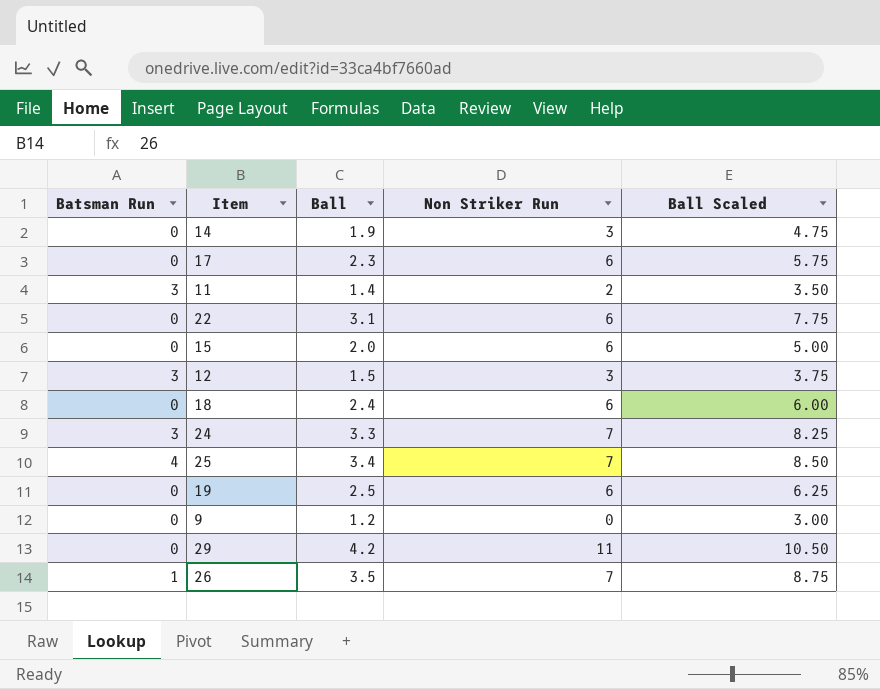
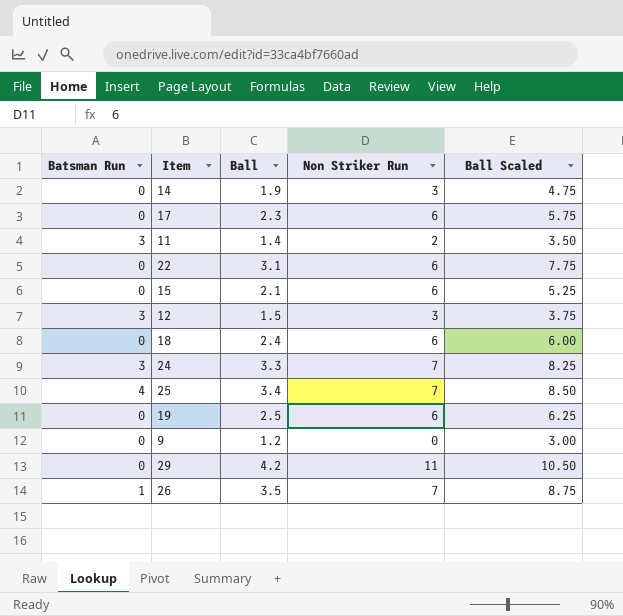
15 | Ball: 2.0 -> 2.1
15 | Ball Scaled: 5.00 -> 5.25

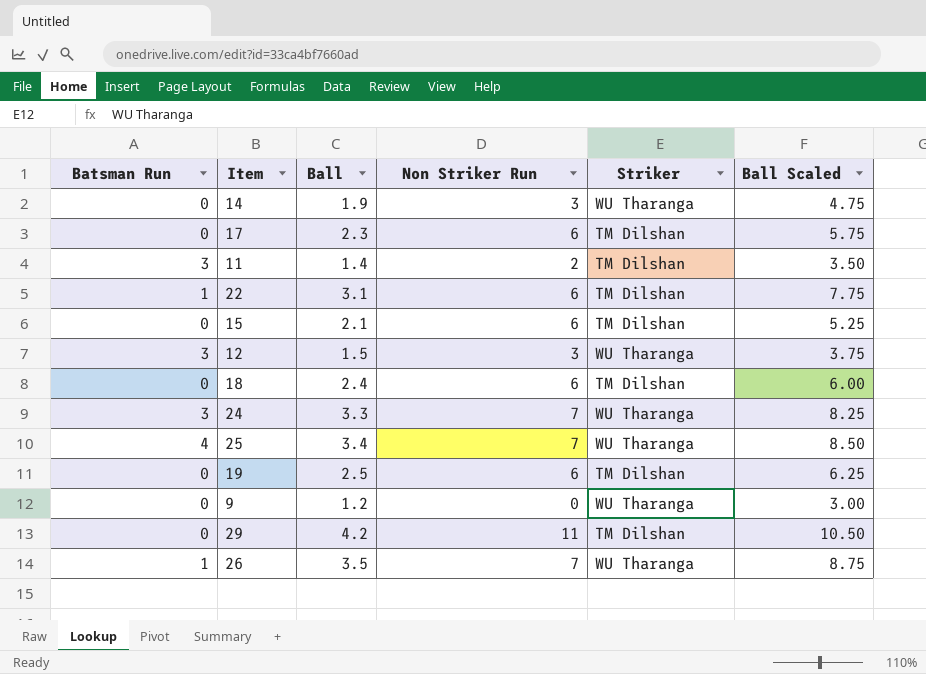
column Striker | position: none -> 5
22 | Batsman Run: 0 -> 1

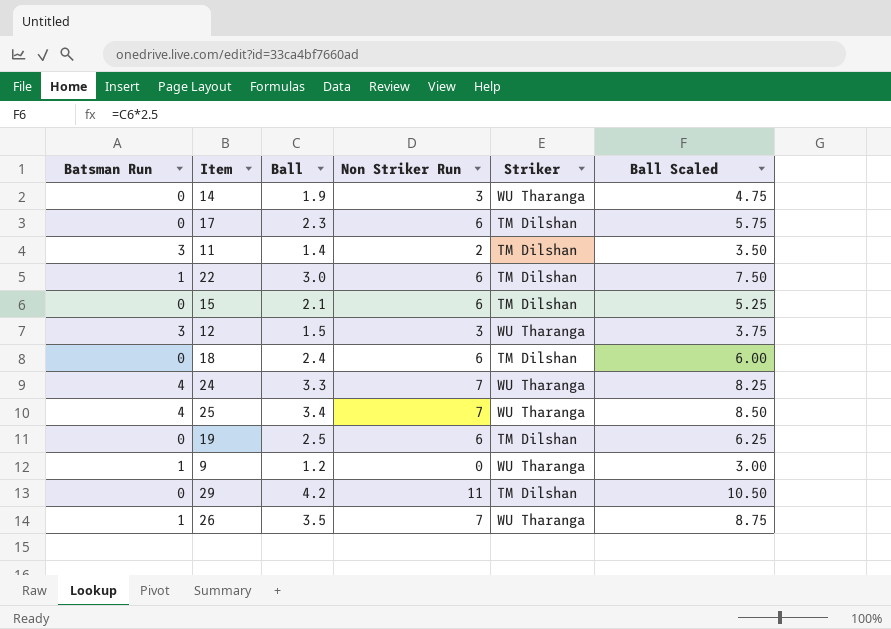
22 | Ball: 3.1 -> 3.0
22 | Ball Scaled: 7.75 -> 7.50
24 | Batsman Run: 3 -> 4
9 | Batsman Run: 0 -> 1

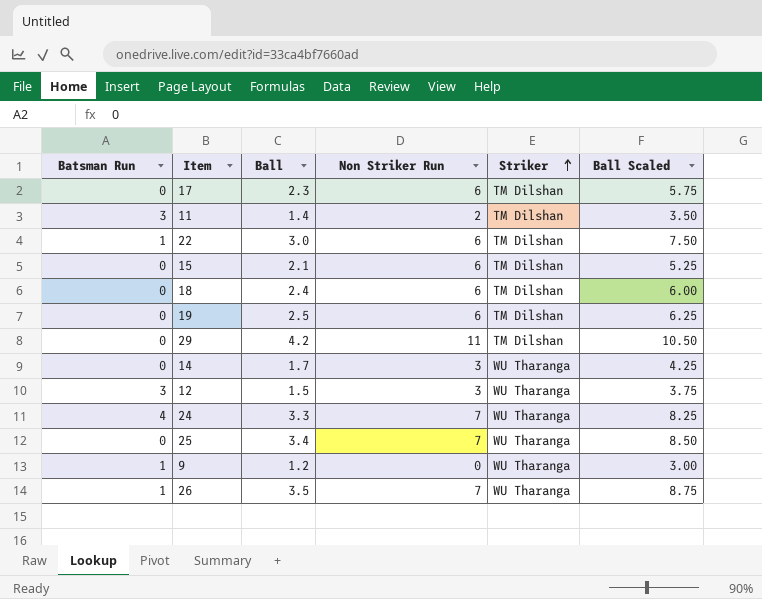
row order: none -> Striker ascending
14 | Ball: 1.9 -> 1.7
14 | Ball Scaled: 4.75 -> 4.25
25 | Batsman Run: 4 -> 0

